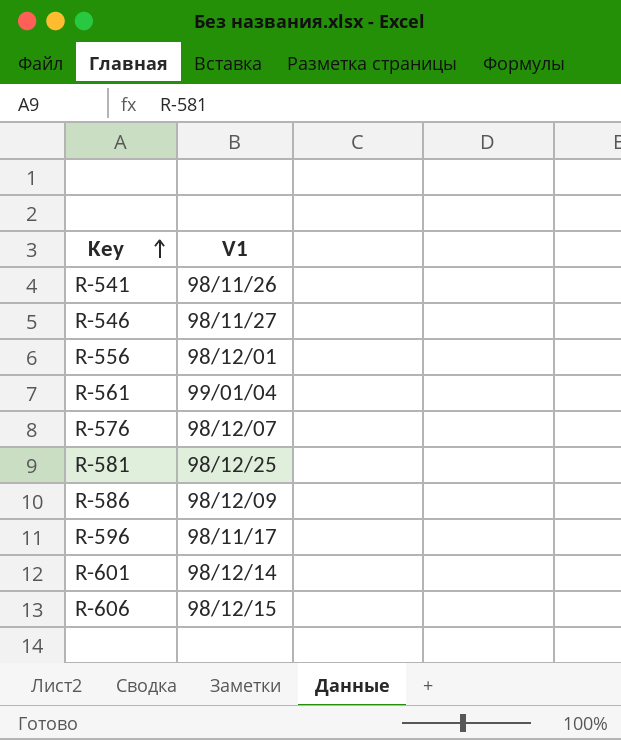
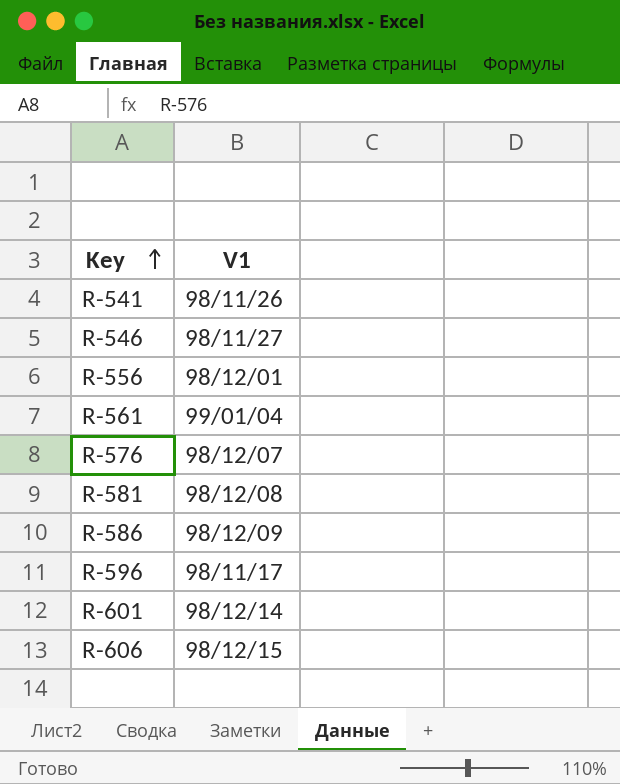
R-581 | V1: 98/12/25 -> 98/12/08

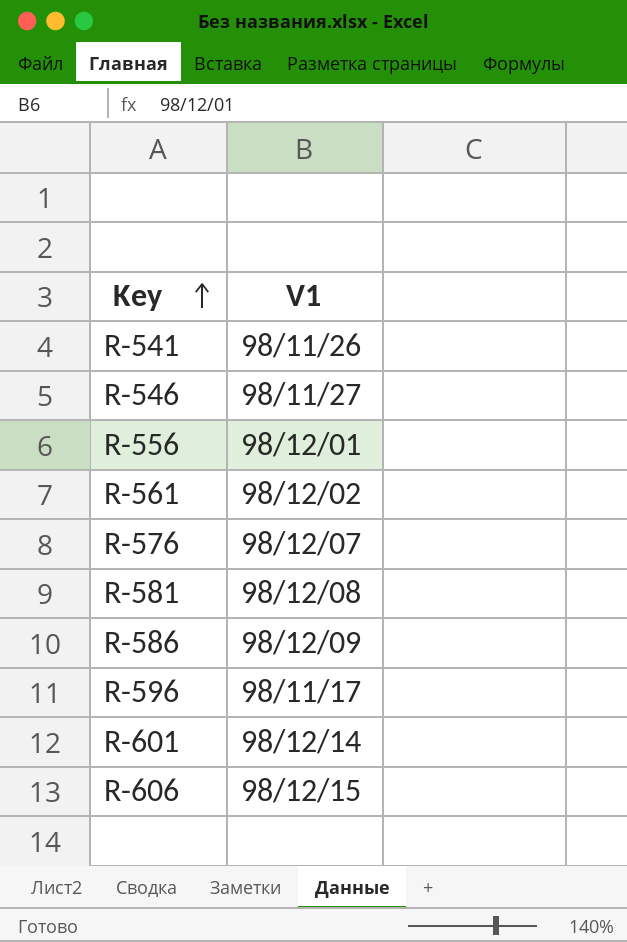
R-561 | V1: 99/01/04 -> 98/12/02

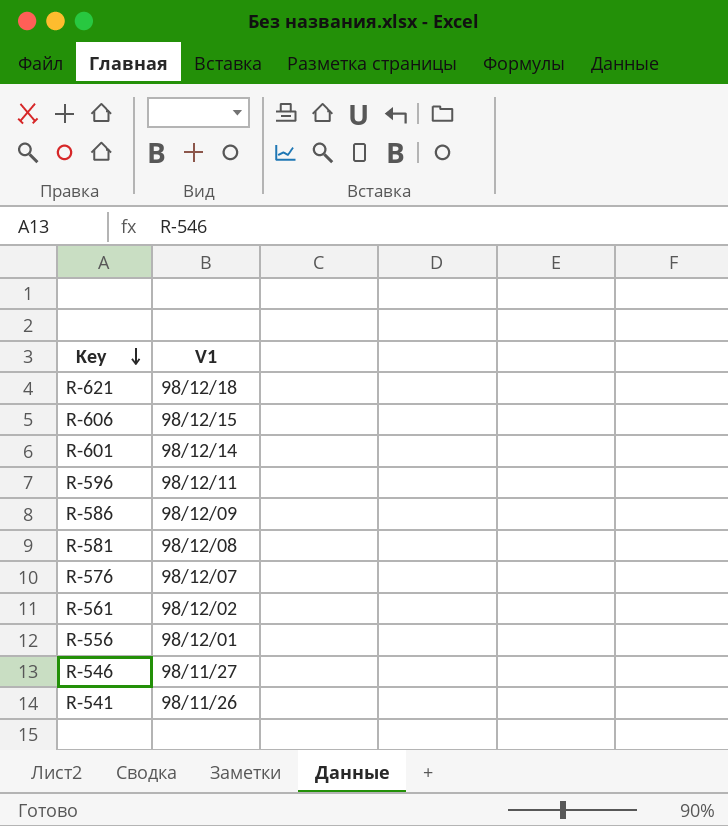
row order: Key ascending -> Key descending
row R-621: none -> 98/12/18
R-596 | V1: 98/11/17 -> 98/12/11

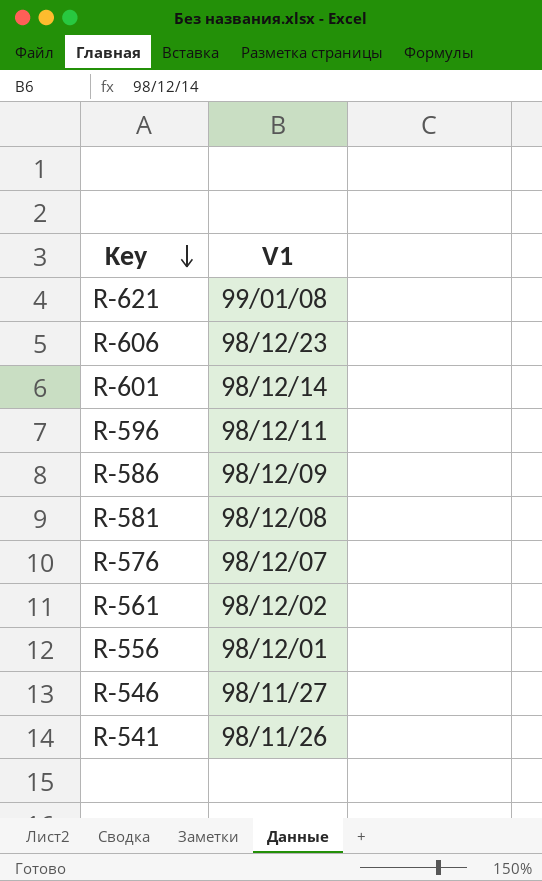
R-621 | V1: 98/12/18 -> 99/01/08
R-606 | V1: 98/12/15 -> 98/12/23

